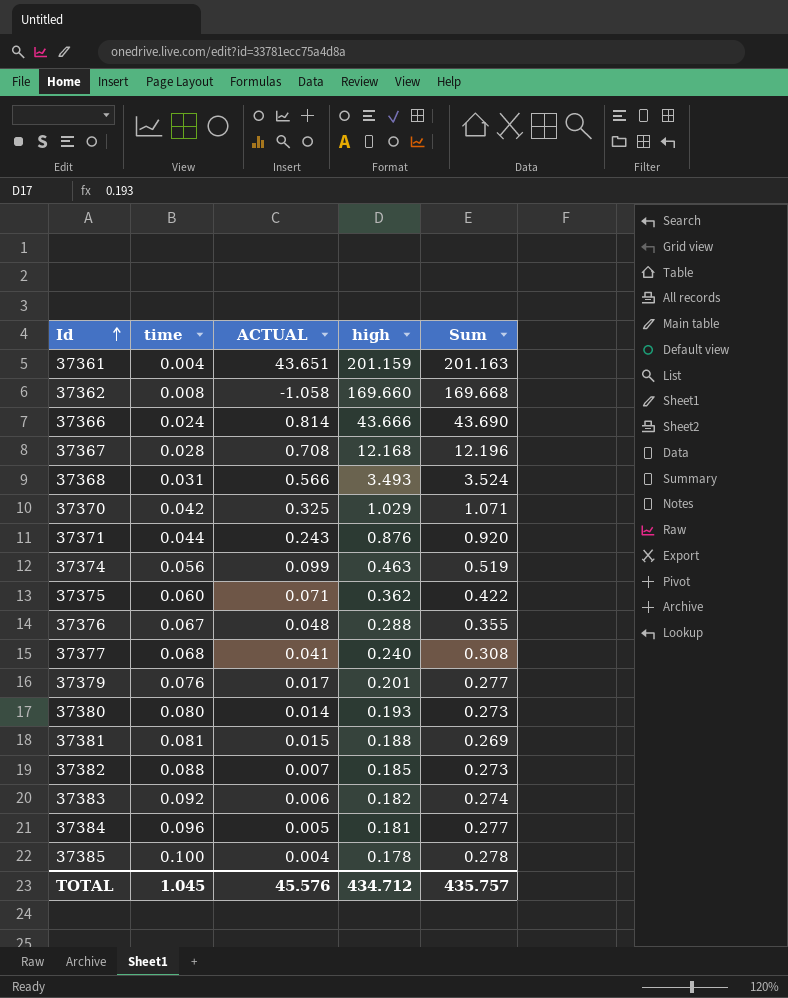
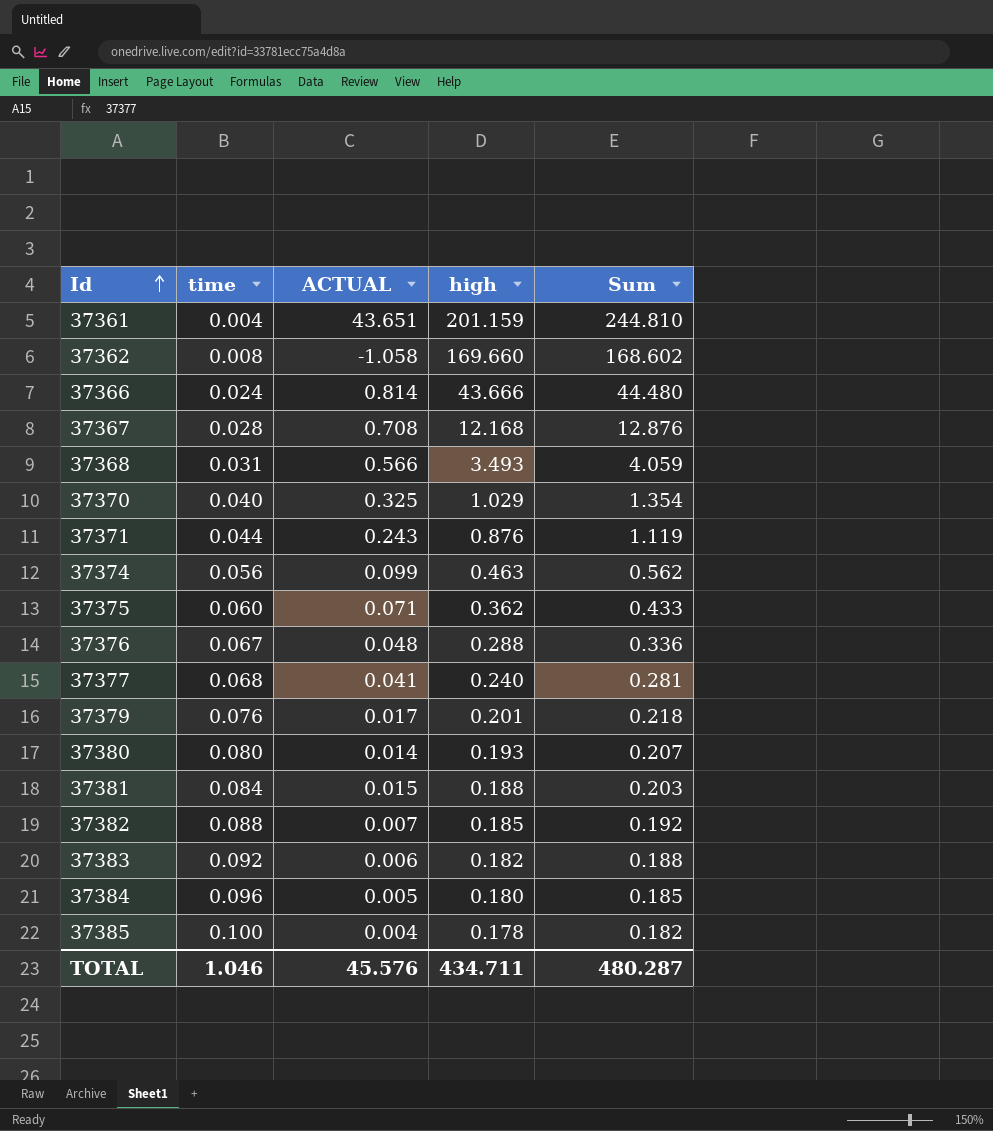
column Sum | formula: [time] + [high] -> [ACTUAL] + [high]
37370 | time: 0.042 -> 0.040
37381 | time: 0.081 -> 0.084
37384 | high: 0.181 -> 0.180
TOTAL | time: 1.045 -> 1.046
TOTAL | high: 434.712 -> 434.711
TOTAL | Sum: 435.757 -> 480.287

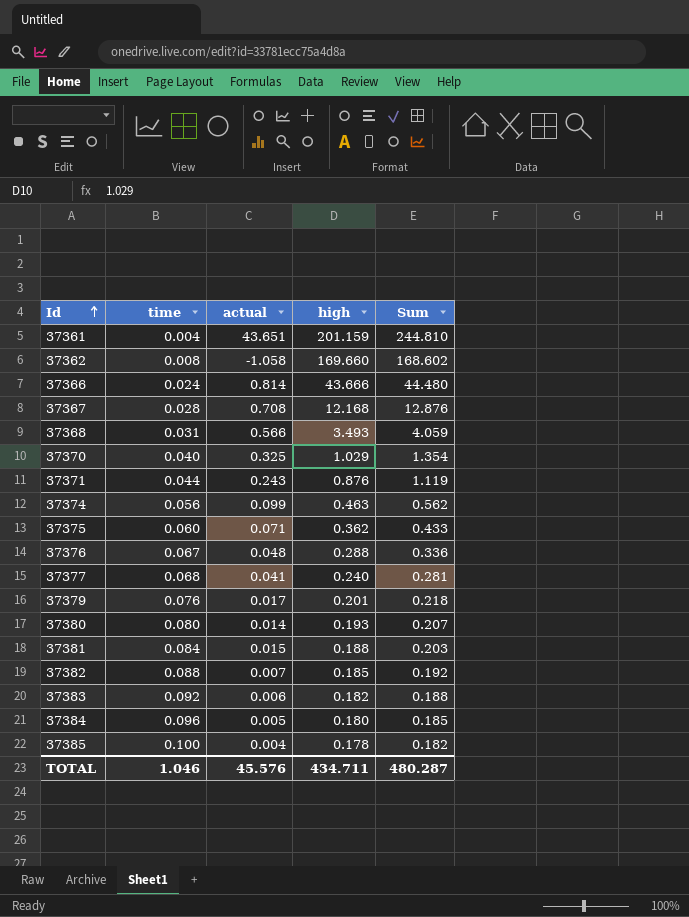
column name: ACTUAL -> actual

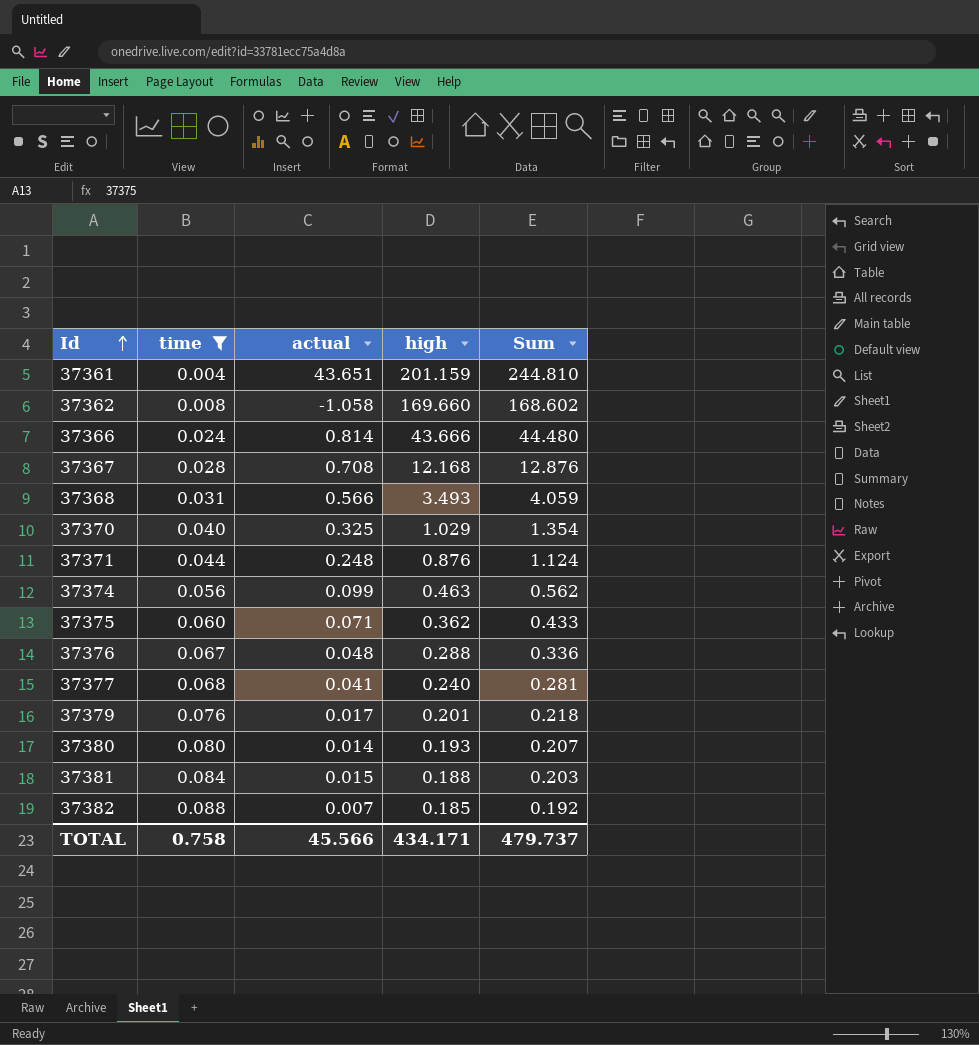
filter: none -> time <= 0.088
37371 | actual: 0.243 -> 0.248
37371 | Sum: 1.119 -> 1.124
TOTAL | time: 1.046 -> 0.758
TOTAL | actual: 45.576 -> 45.566
TOTAL | high: 434.711 -> 434.171
TOTAL | Sum: 480.287 -> 479.737

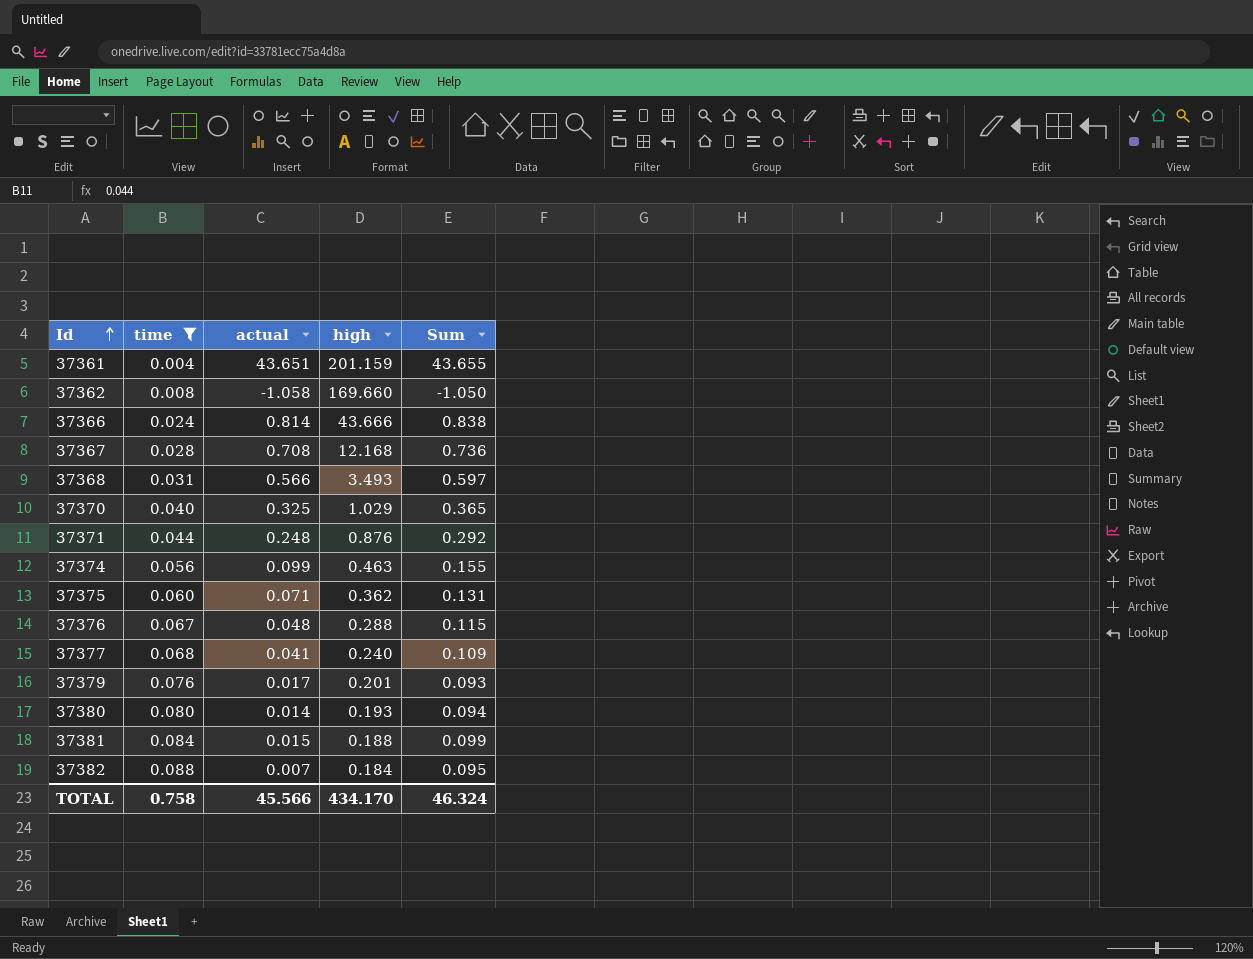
column Sum | formula: [actual] + [high] -> [time] + [actual]
37382 | high: 0.185 -> 0.184
TOTAL | high: 434.171 -> 434.170
TOTAL | Sum: 479.737 -> 46.324

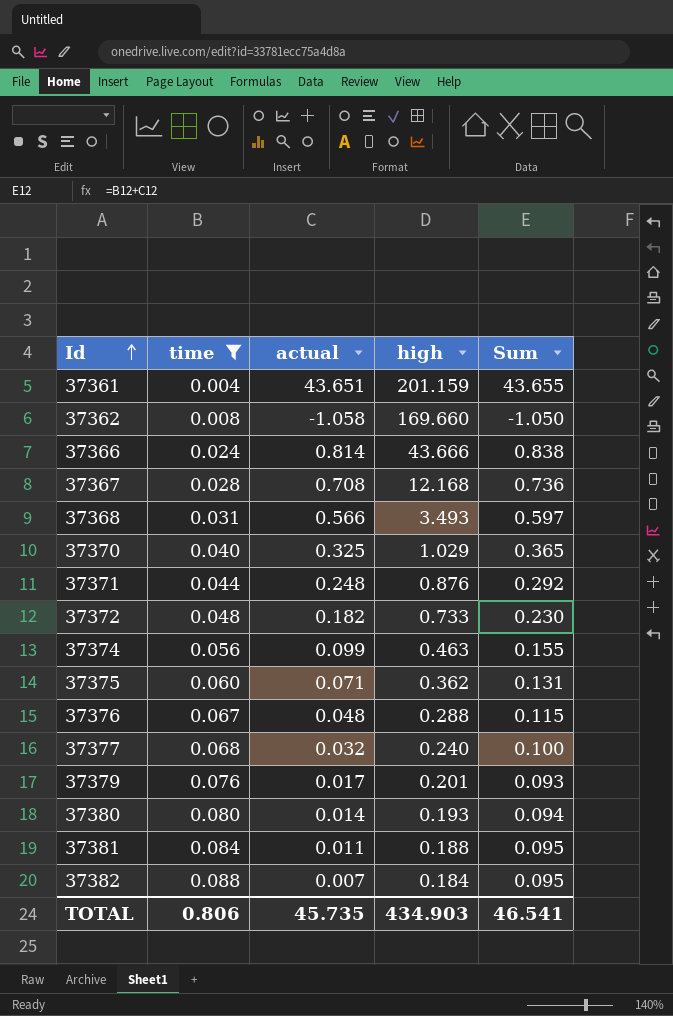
row 37372: none -> 0.048 | 0.182 | 0.733 | 0.230
37377 | actual: 0.041 -> 0.032
37377 | Sum: 0.109 -> 0.100
37381 | actual: 0.015 -> 0.011
37381 | Sum: 0.099 -> 0.095
TOTAL | time: 0.758 -> 0.806
TOTAL | actual: 45.566 -> 45.735
TOTAL | high: 434.170 -> 434.903
TOTAL | Sum: 46.324 -> 46.541

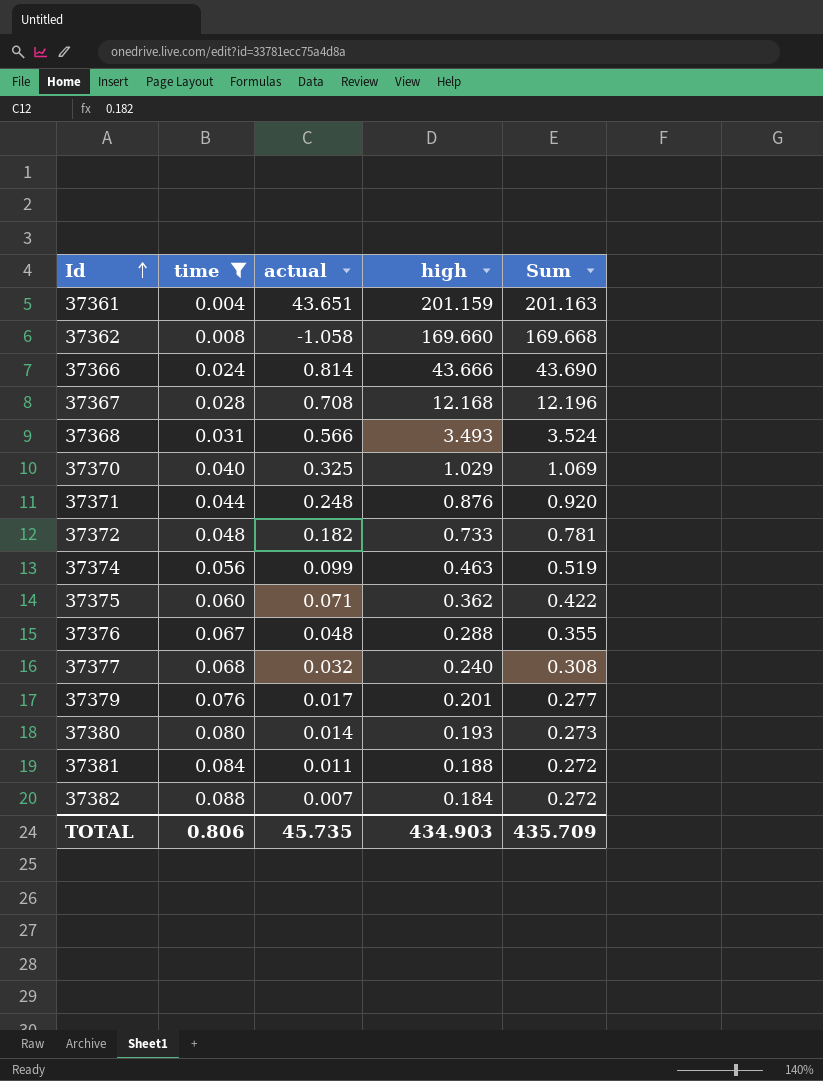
column Sum | formula: [time] + [actual] -> [time] + [high]
TOTAL | Sum: 46.541 -> 435.709

